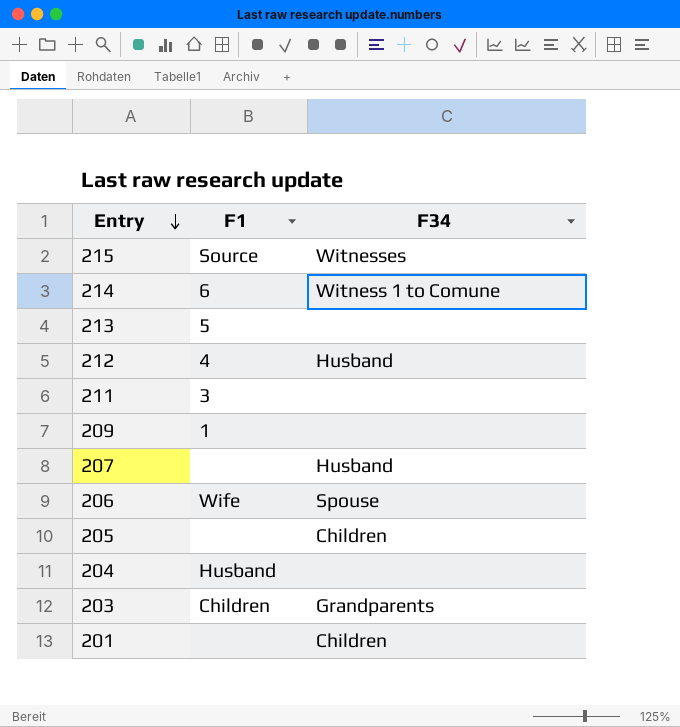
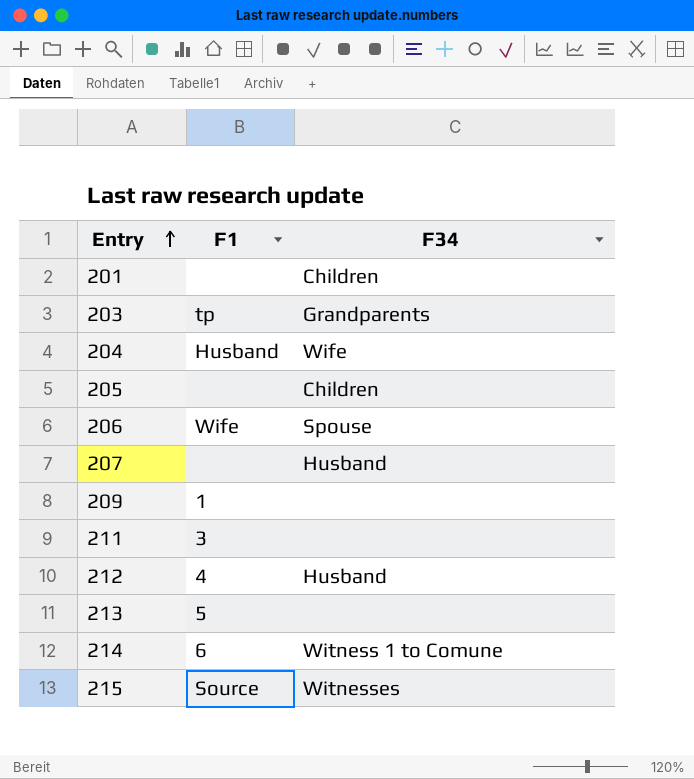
row order: Entry descending -> Entry ascending
203 | F1: Children -> tp
204 | F34: none -> Wife

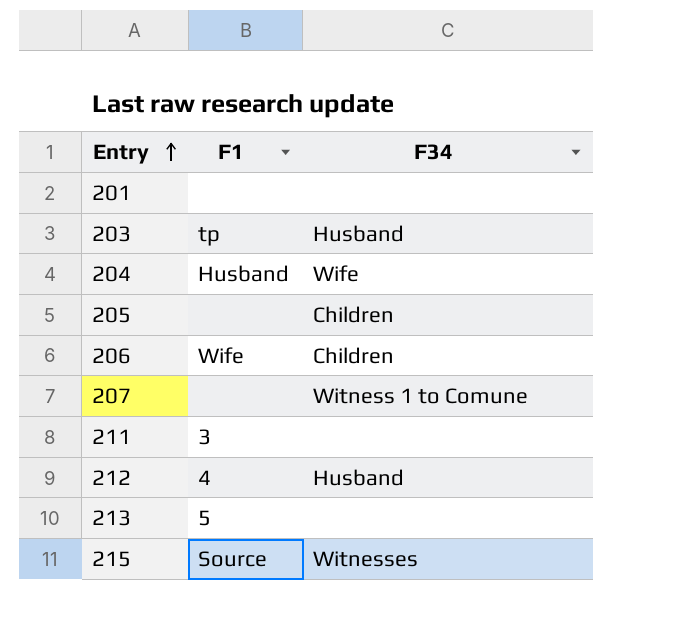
row 209: 1 | none -> none
row 214: 6 | Witness 1 to Comune -> none
201 | F34: Children -> none
203 | F34: Grandparents -> Husband
206 | F34: Spouse -> Children
207 | F34: Husband -> Witness 1 to Comune

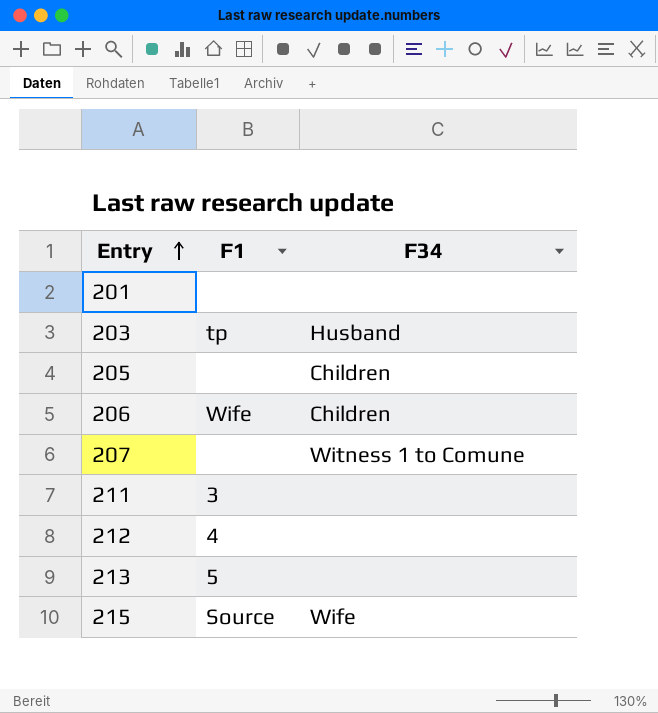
row 204: Husband | Wife -> none
212 | F34: Husband -> none
215 | F34: Witnesses -> Wife

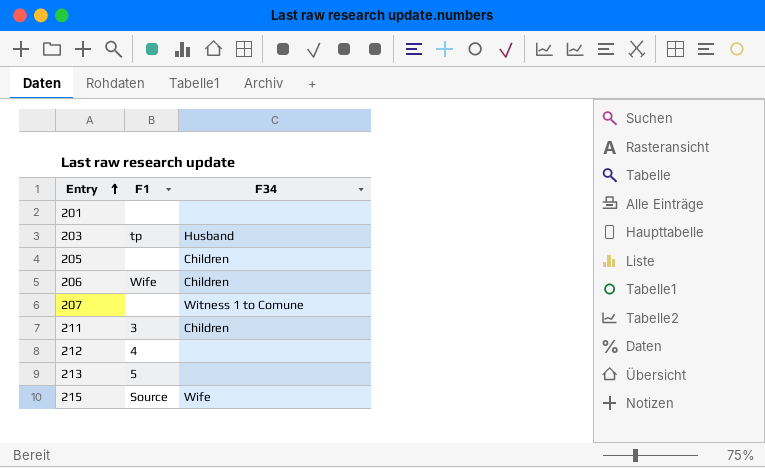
211 | F34: none -> Children

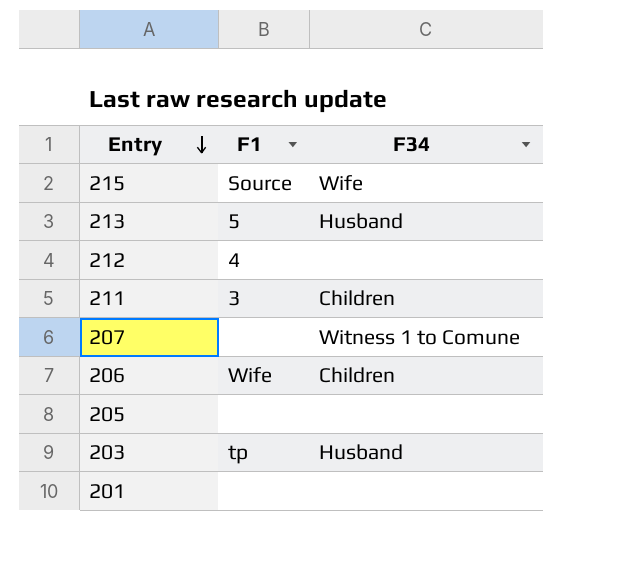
row order: Entry ascending -> Entry descending
213 | F34: none -> Husband
205 | F34: Children -> none

